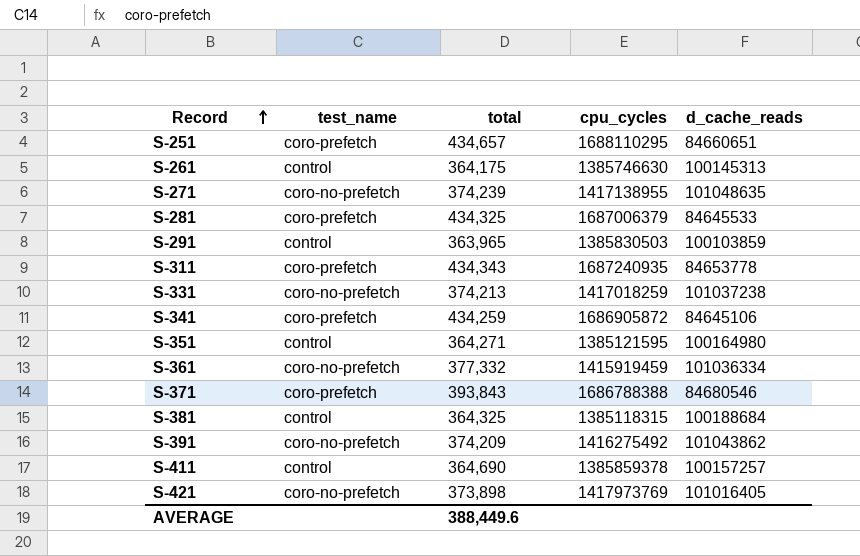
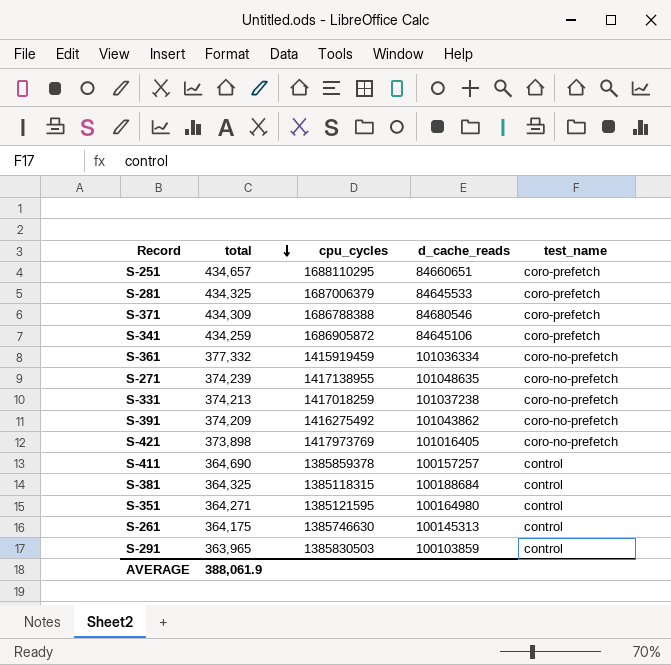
row order: Record ascending -> total descending
column test_name | position: 2 -> 5
row S-311: coro-prefetch | 434,343 | 1687240935 | 84653778 -> none
S-371 | total: 393,843 -> 434,309
AVERAGE | total: 388,449.6 -> 388,061.9

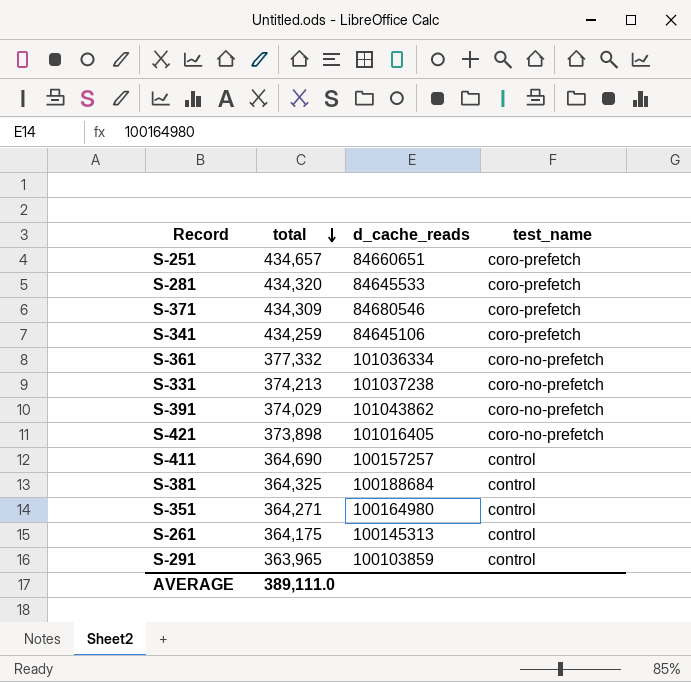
column cpu_cycles | position: 3 -> none
row S-271: 374,239 | 1417138955 | 101048635 | coro-no-prefetch -> none
S-281 | total: 434,325 -> 434,320
S-391 | total: 374,209 -> 374,029
AVERAGE | total: 388,061.9 -> 389,111.0

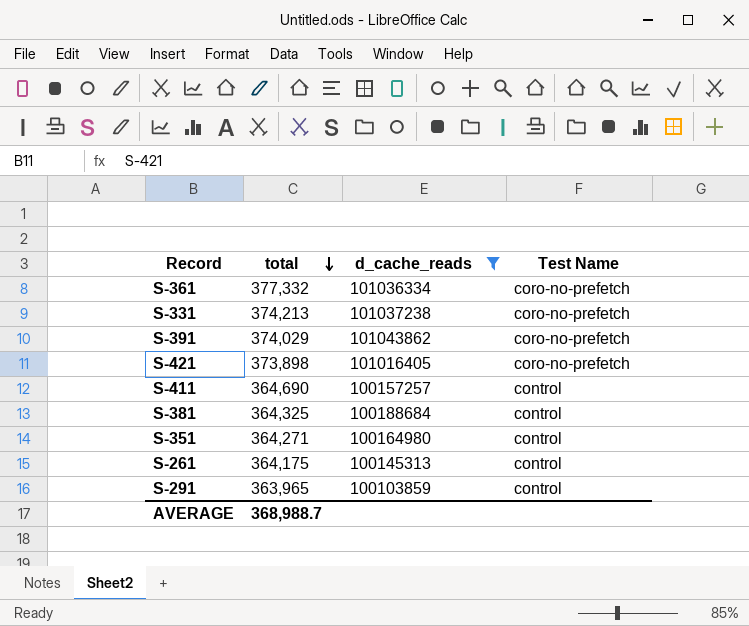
filter: none -> d_cache_reads >= 100103859
column name: test_name -> Test Name
AVERAGE | total: 389,111.0 -> 368,988.7

